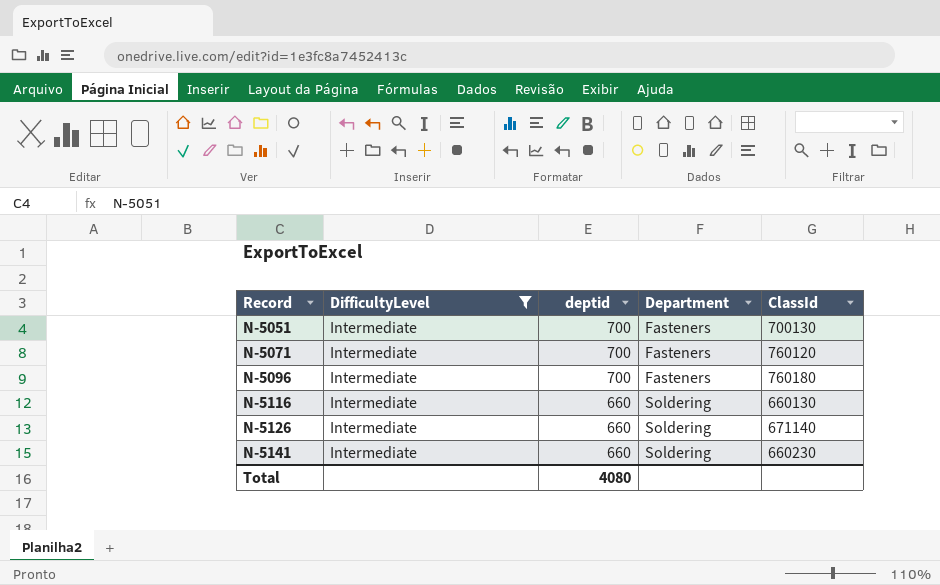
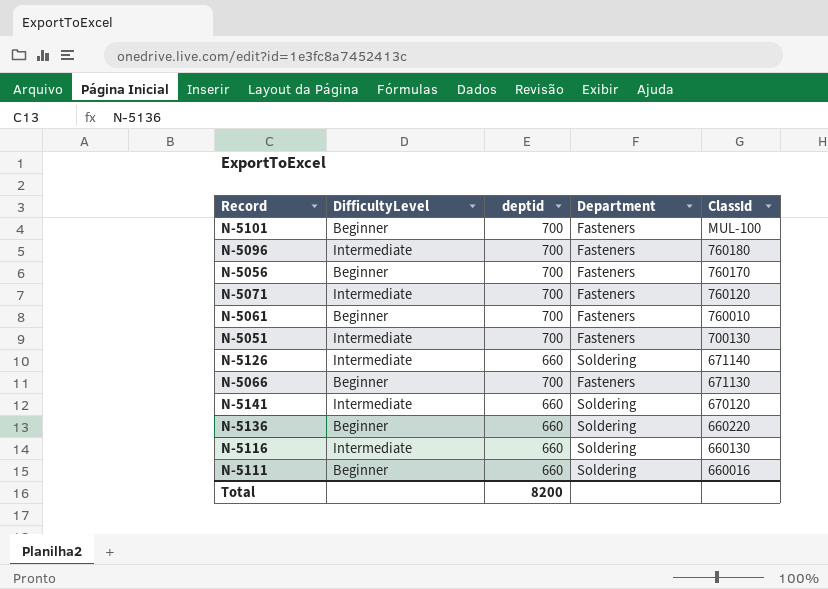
filter: DifficultyLevel = Intermediate -> none
row order: Record ascending -> ClassId descending
N-5141 | ClassId: 660230 -> 670120
Total | deptid: 4080 -> 8200

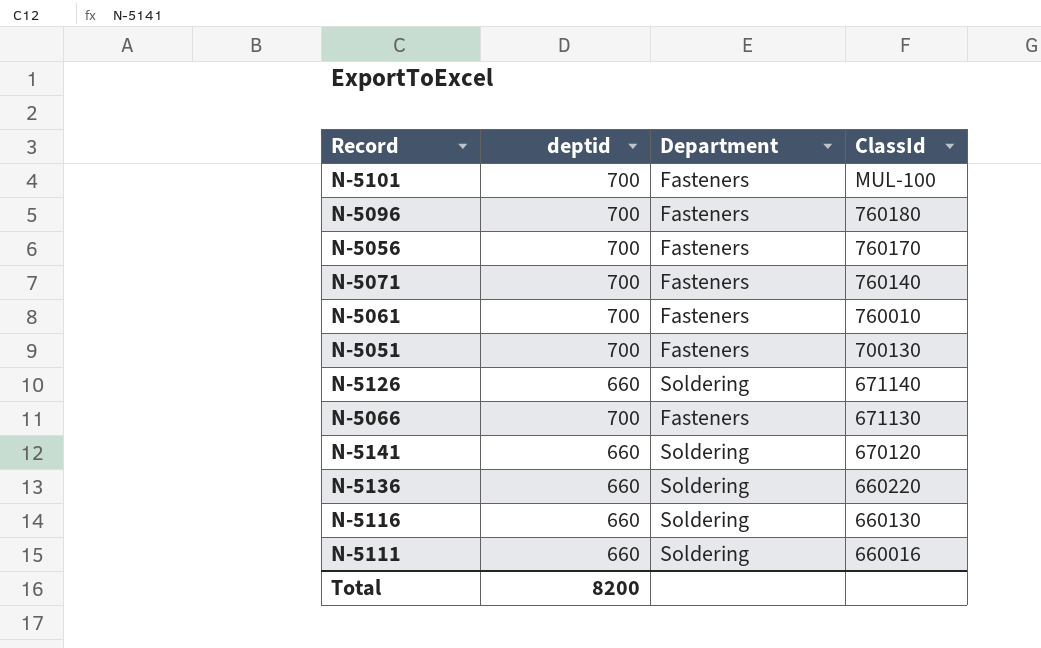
column DifficultyLevel | position: 2 -> none
N-5071 | ClassId: 760120 -> 760140

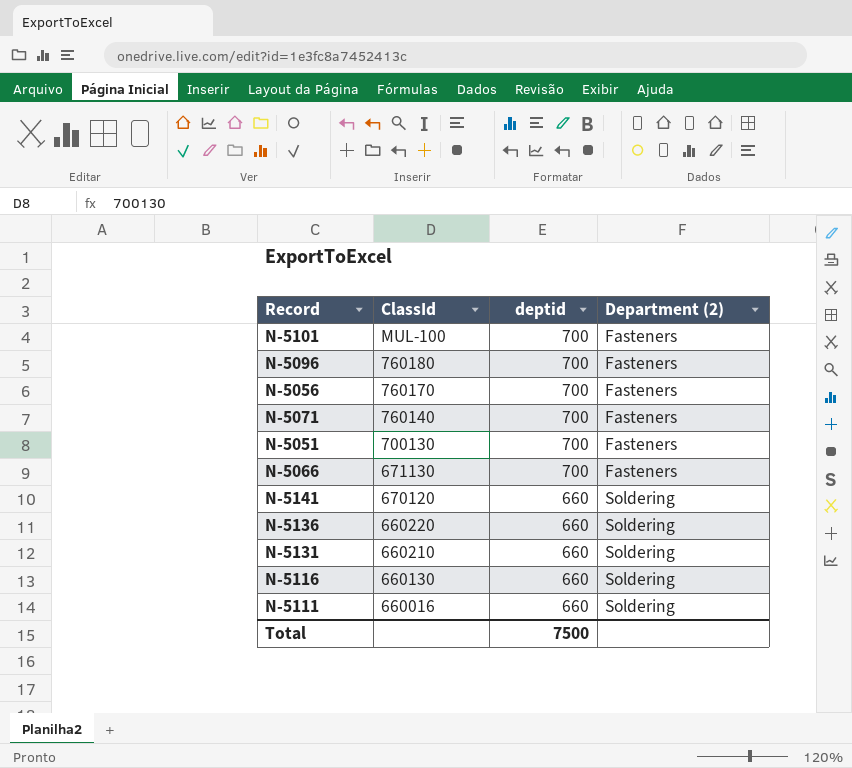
column ClassId | position: 4 -> 2
column name: Department -> Department (2)
row N-5061: 700 | Fasteners | 760010 -> none
row N-5126: 660 | Soldering | 671140 -> none
row N-5131: none -> 660210 | 660 | Soldering
Total | deptid: 8200 -> 7500

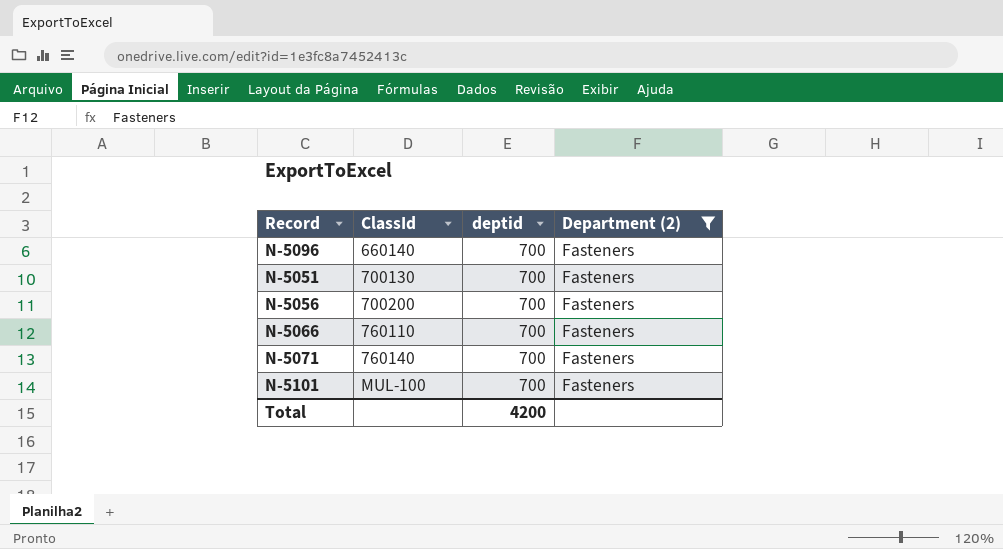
filter: none -> Department (2) = Fasteners
row order: ClassId descending -> ClassId ascending
N-5096 | ClassId: 760180 -> 660140
N-5056 | ClassId: 760170 -> 700200
N-5066 | ClassId: 671130 -> 760110
Total | deptid: 7500 -> 4200

